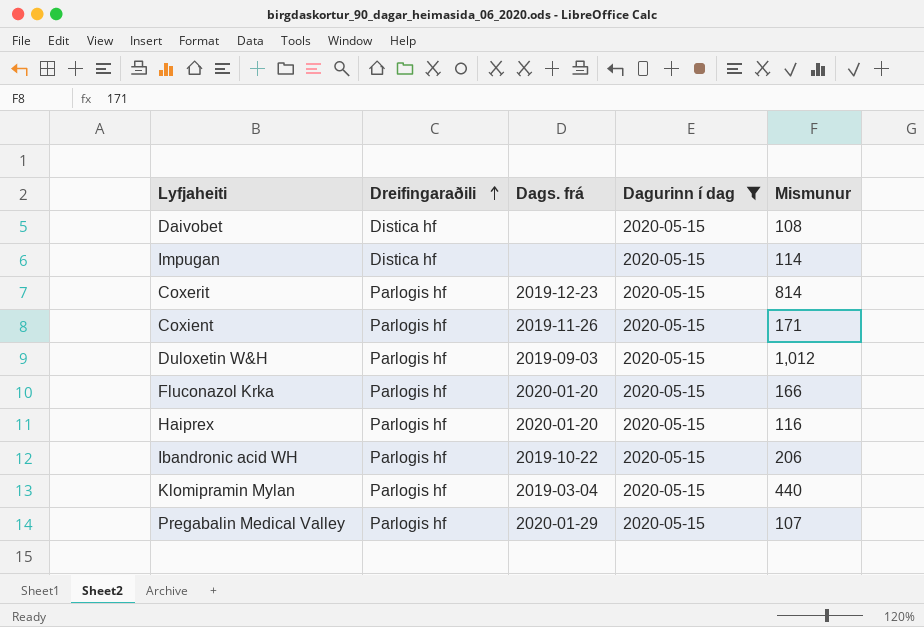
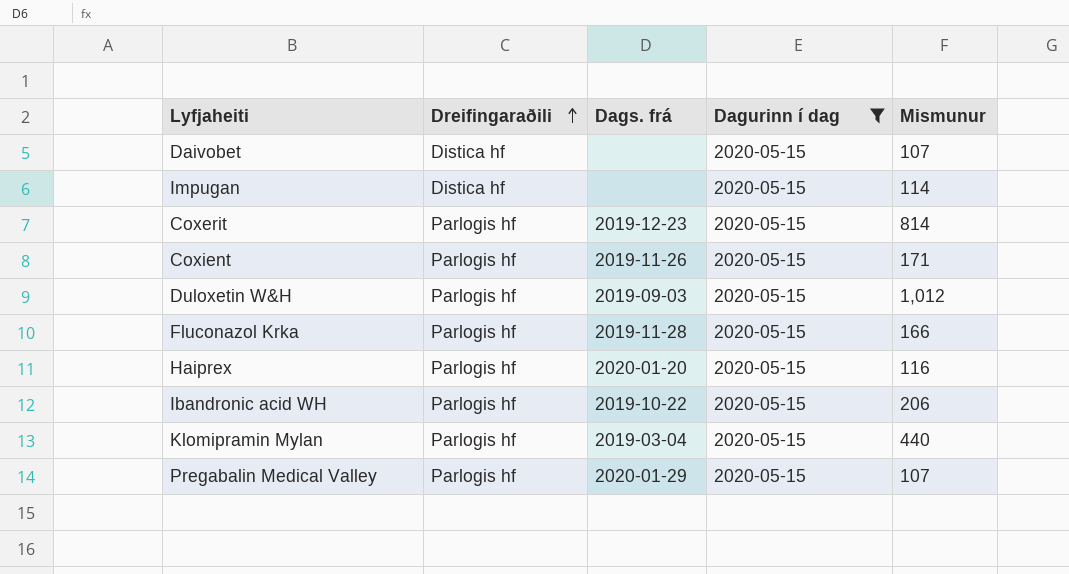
Daivobet | Mismunur: 108 -> 107
Fluconazol Krka | Dags. frá: 2020-01-20 -> 2019-11-28

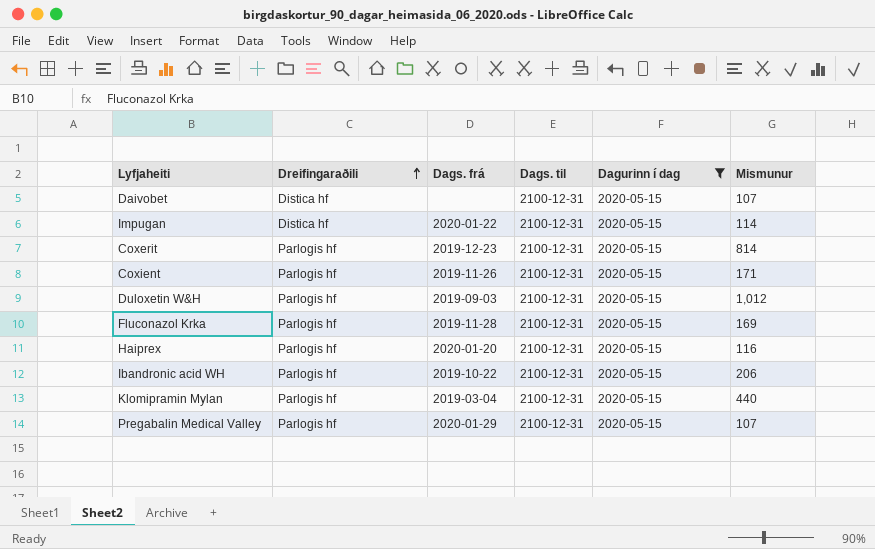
column Dags. til | position: none -> 4
Impugan | Dags. frá: none -> 2020-01-22
Fluconazol Krka | Mismunur: 166 -> 169

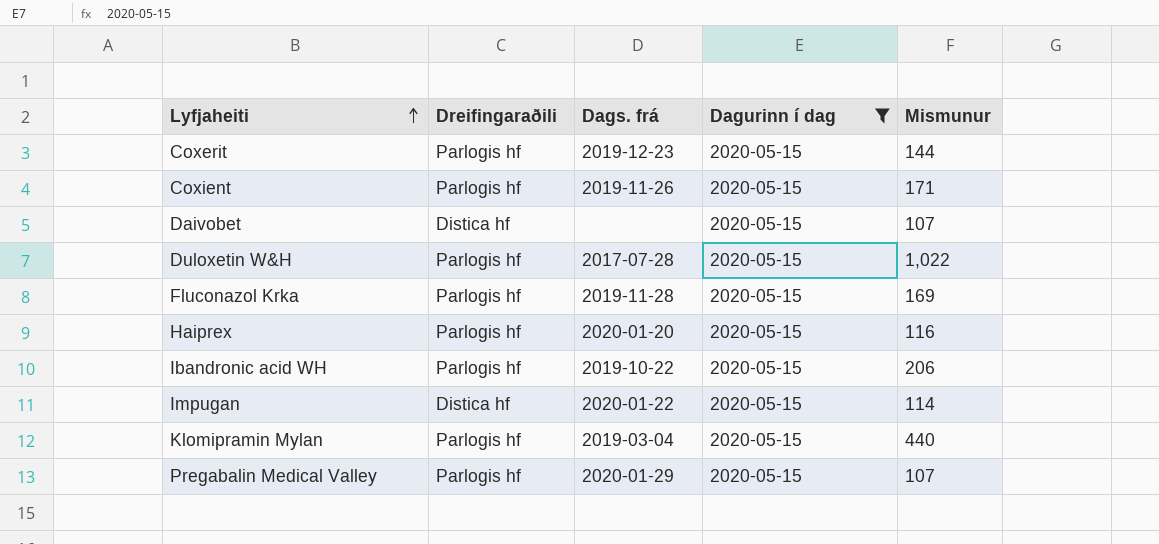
row order: Dreifingaraðili ascending -> Lyfjaheiti ascending
column Dags. til | position: 4 -> none
Coxerit | Mismunur: 814 -> 144
Duloxetin W&H | Dags. frá: 2019-09-03 -> 2017-07-28
Duloxetin W&H | Mismunur: 1,012 -> 1,022

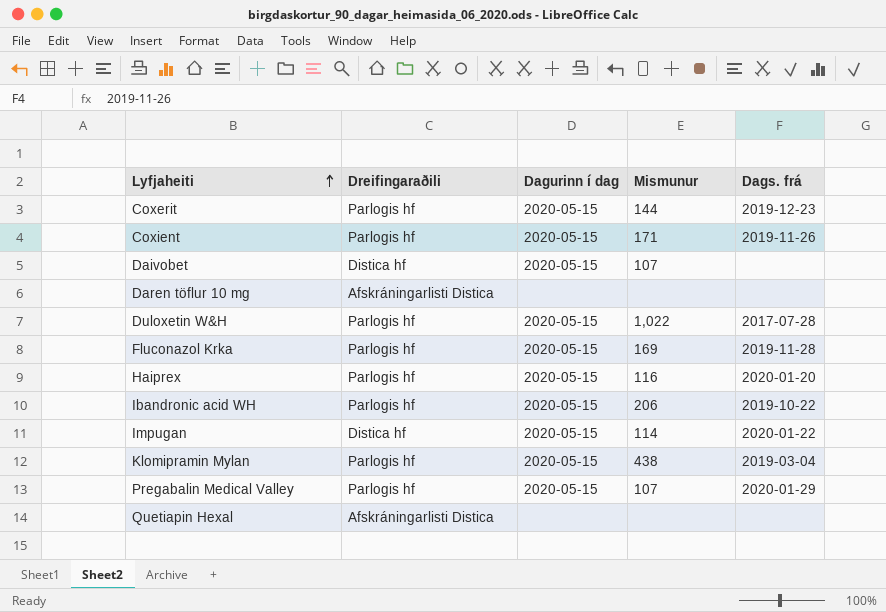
filter: Dagurinn í dag = 2020-05-15 -> none
column Dags. frá | position: 3 -> 5
Klomipramin Mylan | Mismunur: 440 -> 438

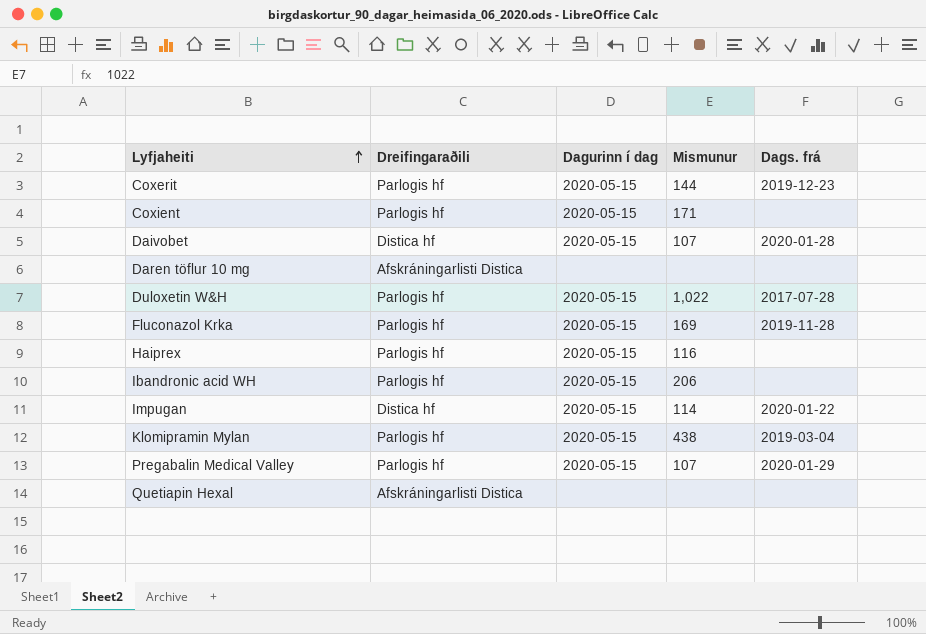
Coxient | Dags. frá: 2019-11-26 -> none
Daivobet | Dags. frá: none -> 2020-01-28
Haiprex | Dags. frá: 2020-01-20 -> none
Ibandronic acid WH | Dags. frá: 2019-10-22 -> none

